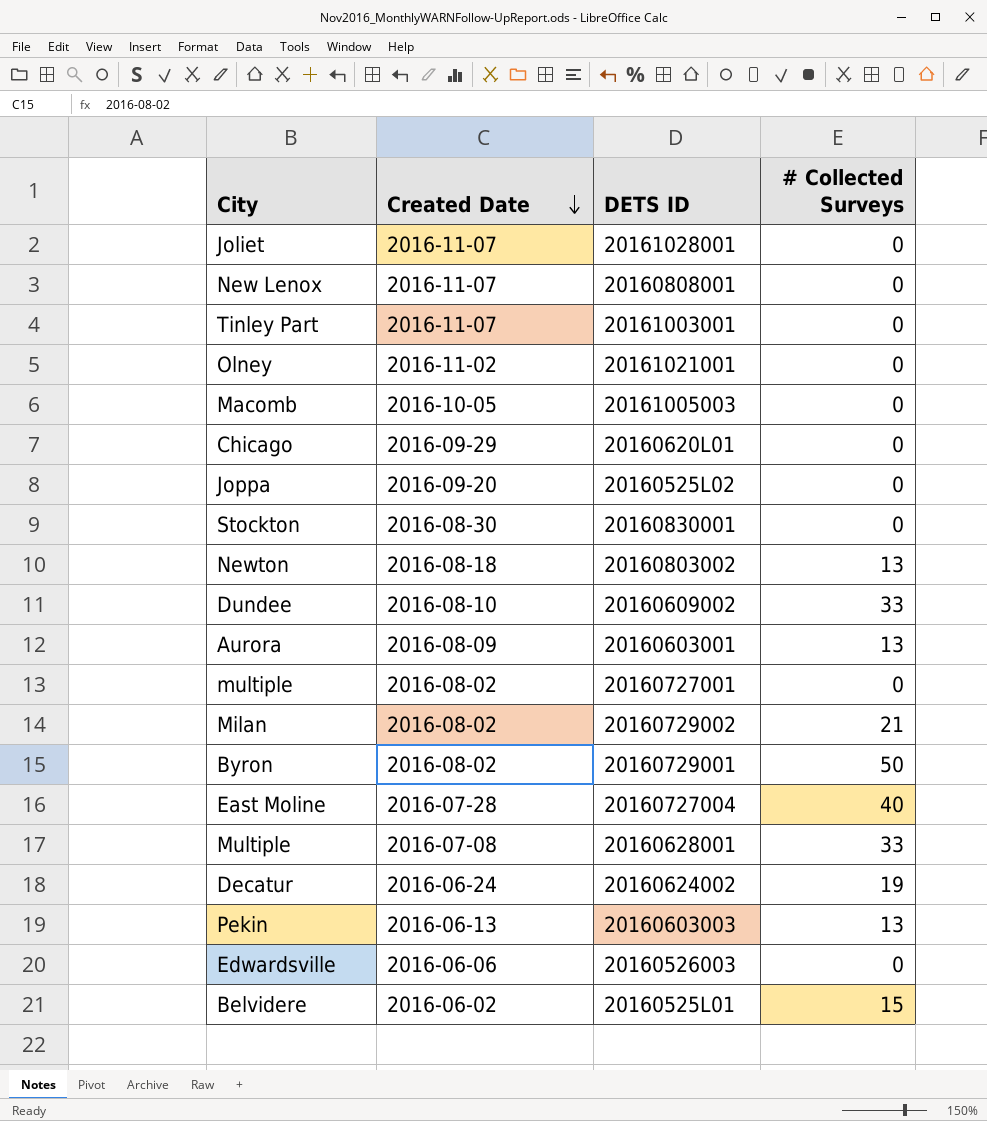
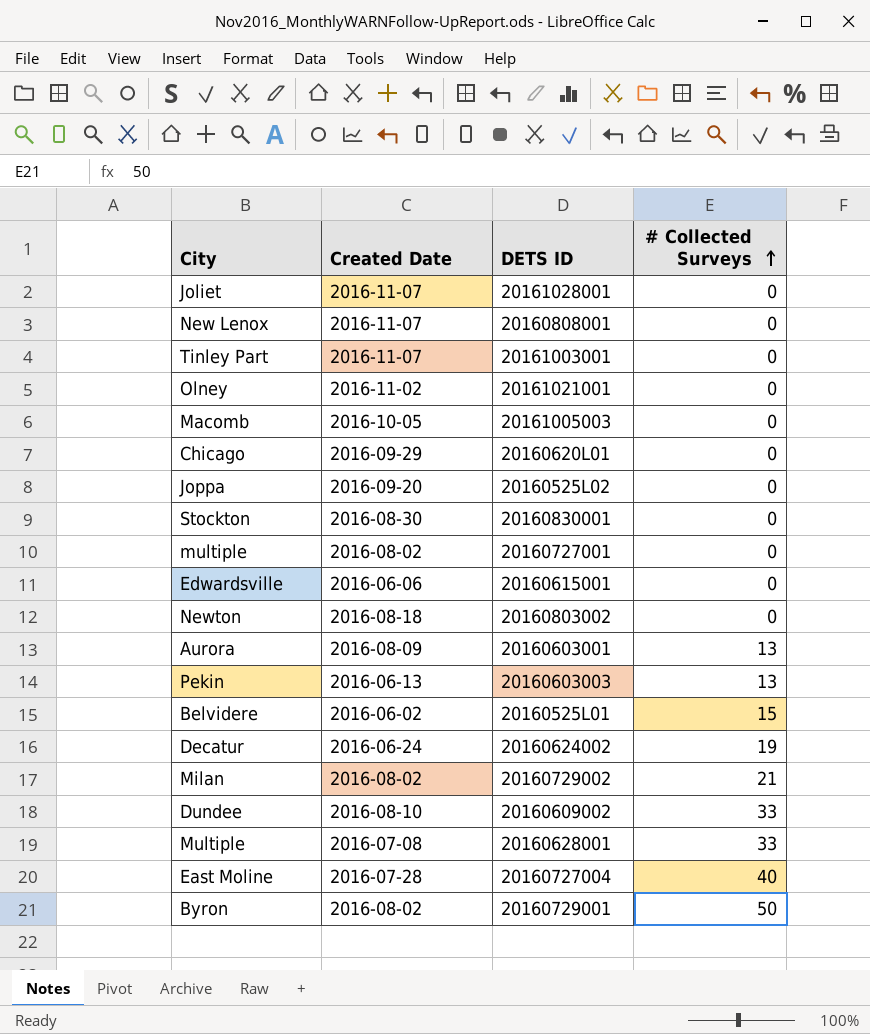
row order: Created Date descending -> # Collected Surveys ascending
Edwardsville | DETS ID: 20160526003 -> 20160615001
Newton | # Collected Surveys: 13 -> 0

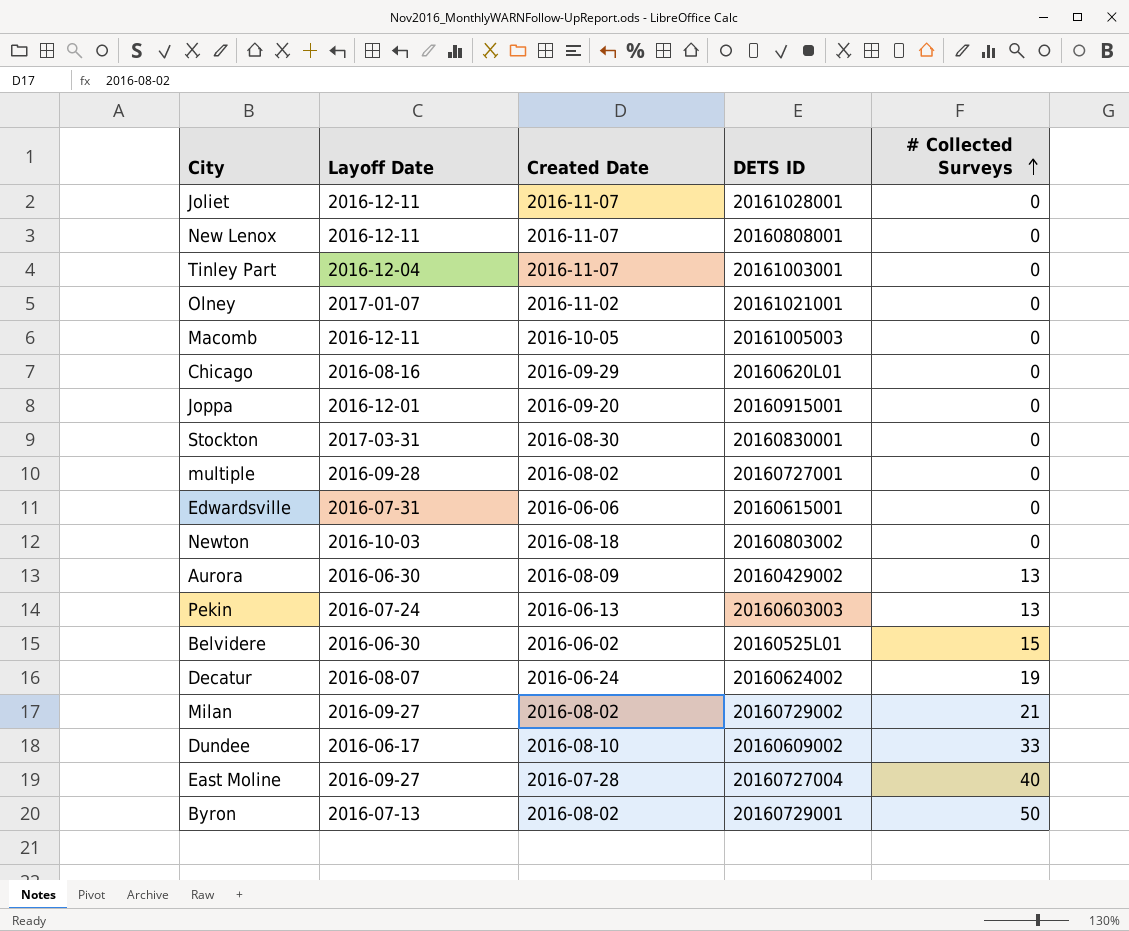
column Layoff Date | position: none -> 2
row Multiple: 2016-07-08 | 20160628001 | 33 -> none
Joppa | DETS ID: 20160525L02 -> 20160915001
Aurora | DETS ID: 20160603001 -> 20160429002

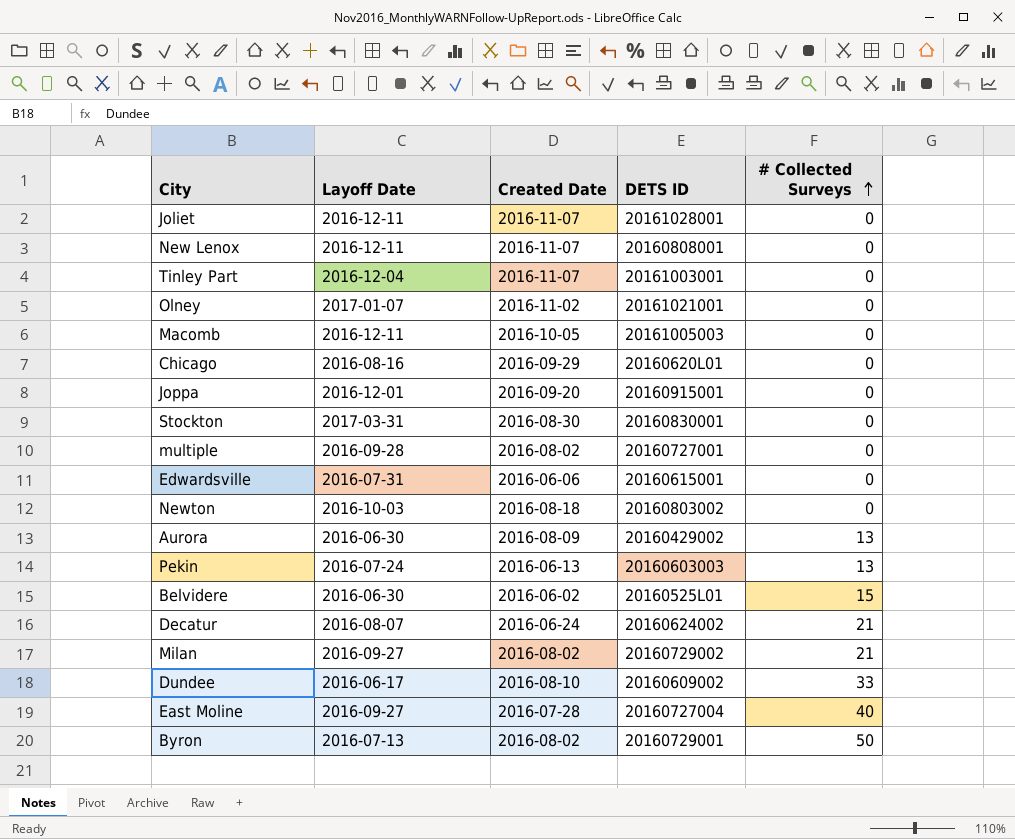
Decatur | # Collected Surveys: 19 -> 21

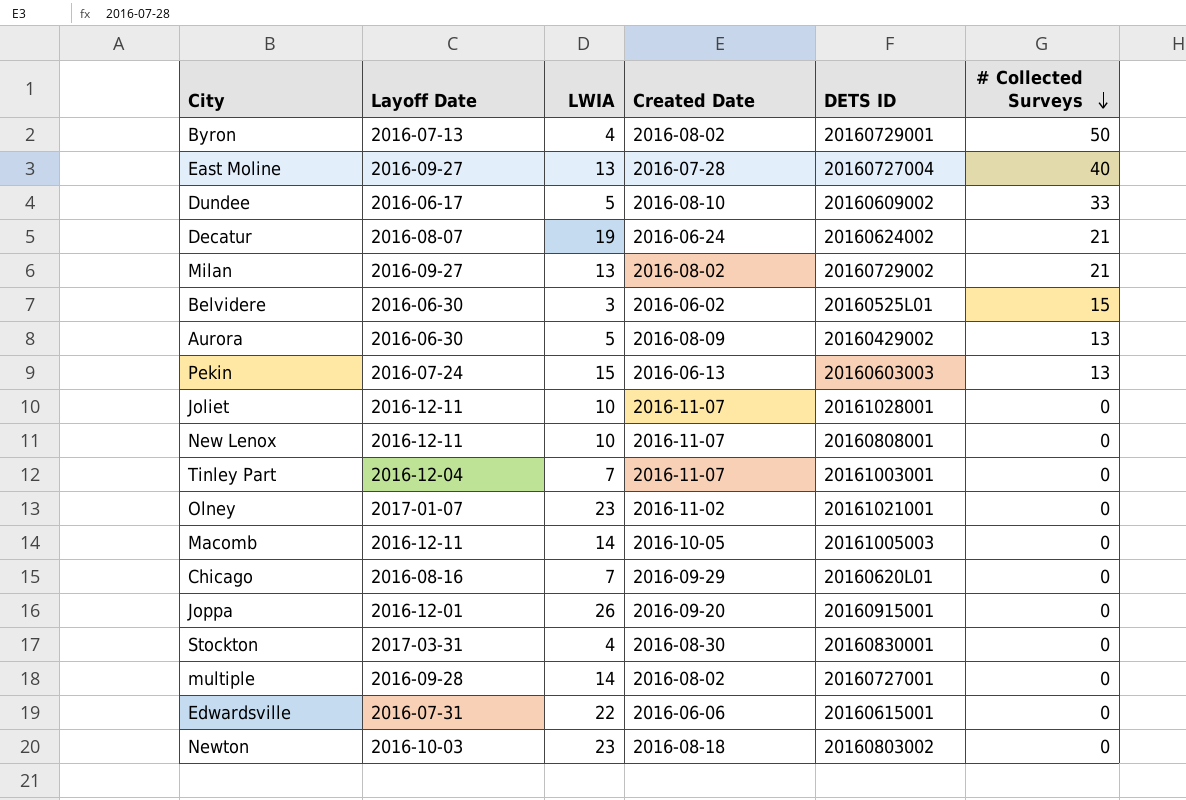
row order: # Collected Surveys ascending -> # Collected Surveys descending
column LWIA | position: none -> 3

